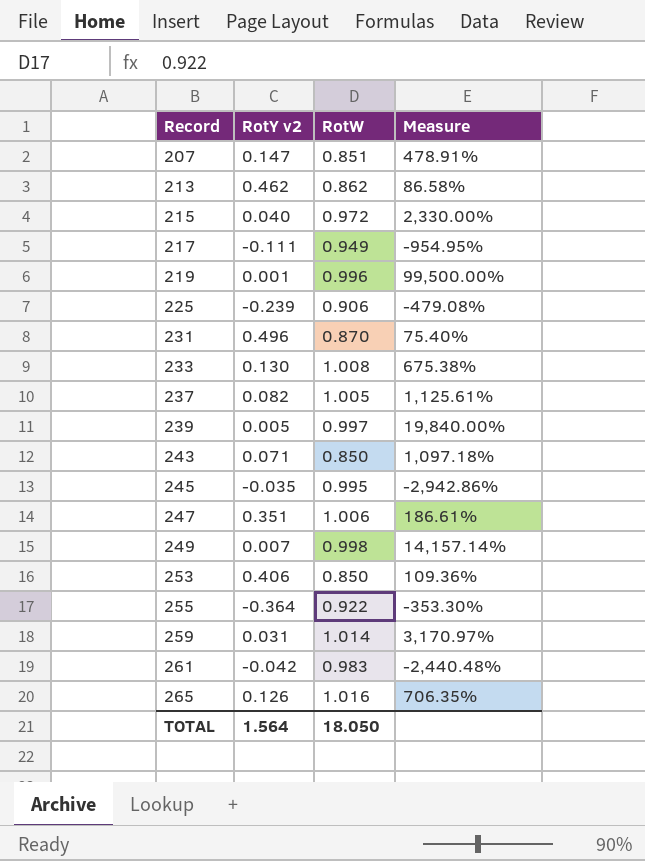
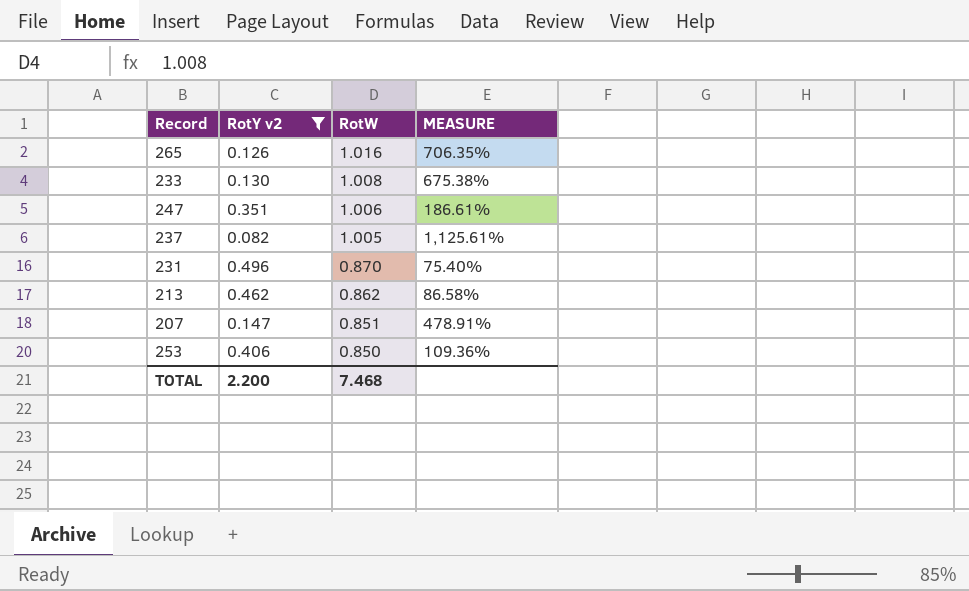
filter: none -> RotY v2 >= 0.082
row order: Record ascending -> RotW descending
column name: Measure -> MEASURE
TOTAL | RotY v2: 1.564 -> 2.200
TOTAL | RotW: 18.050 -> 7.468

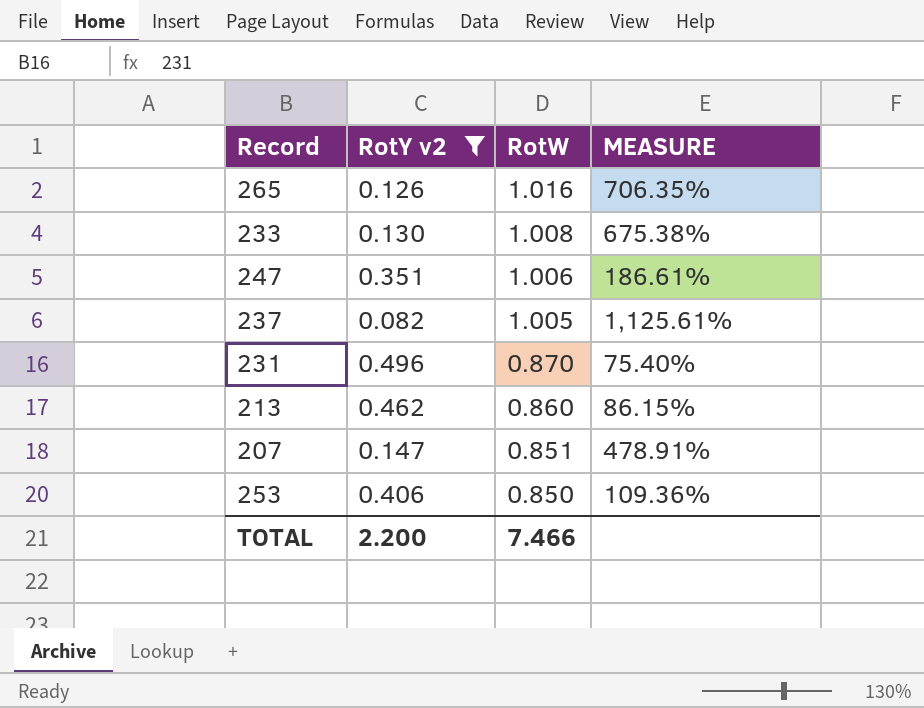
213 | RotW: 0.862 -> 0.860
213 | MEASURE: 86.58% -> 86.15%
TOTAL | RotW: 7.468 -> 7.466

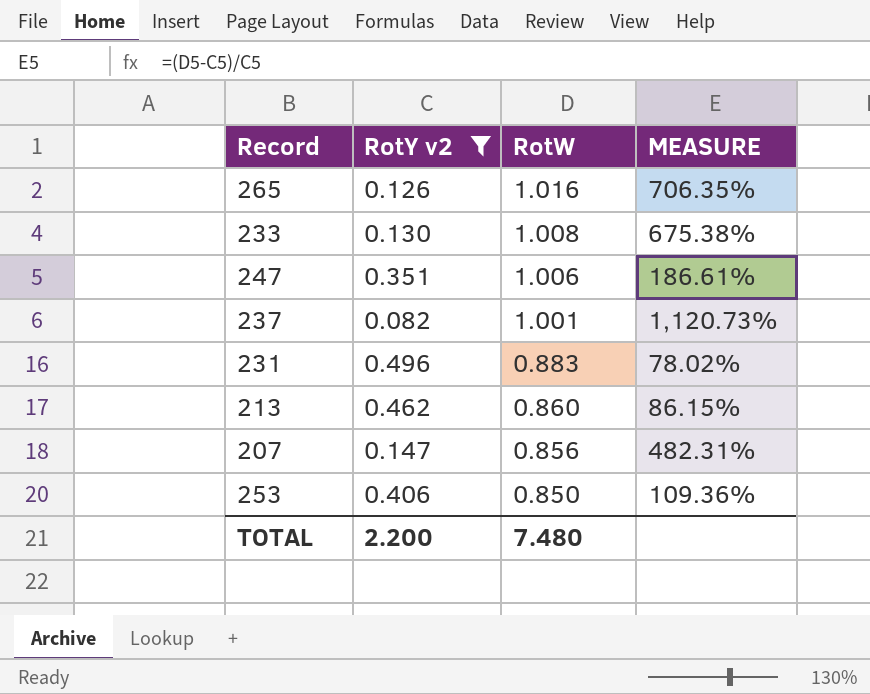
237 | RotW: 1.005 -> 1.001
237 | MEASURE: 1,125.61% -> 1,120.73%
231 | RotW: 0.870 -> 0.883
231 | MEASURE: 75.40% -> 78.02%
207 | RotW: 0.851 -> 0.856
207 | MEASURE: 478.91% -> 482.31%
TOTAL | RotW: 7.466 -> 7.480

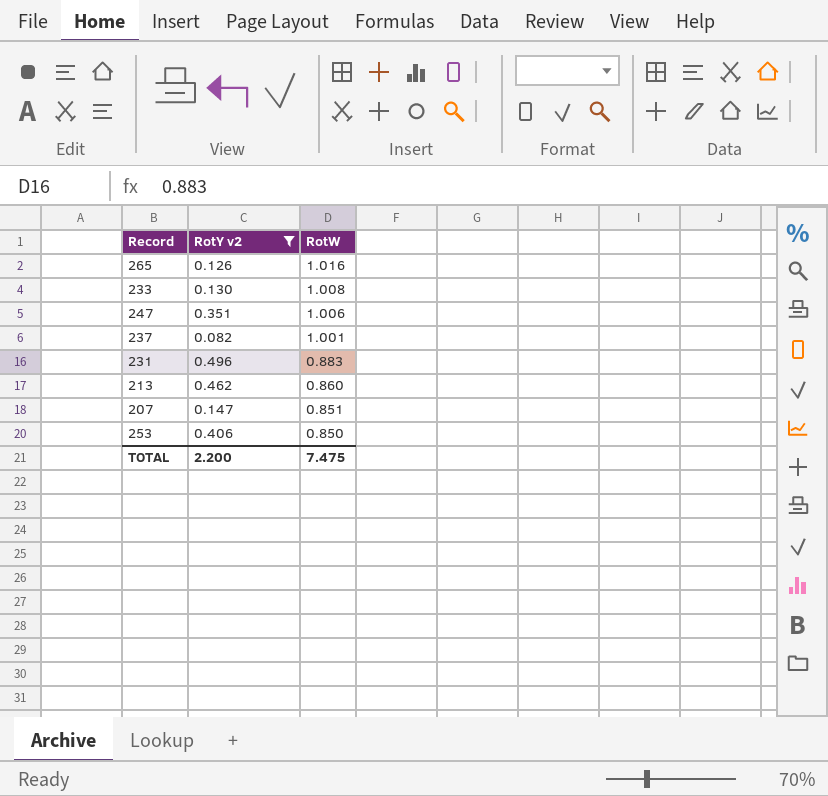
column MEASURE | formula: ([RotW] - [RotY v2]) / [RotY v2] -> none
207 | RotW: 0.856 -> 0.851
TOTAL | RotW: 7.480 -> 7.475

